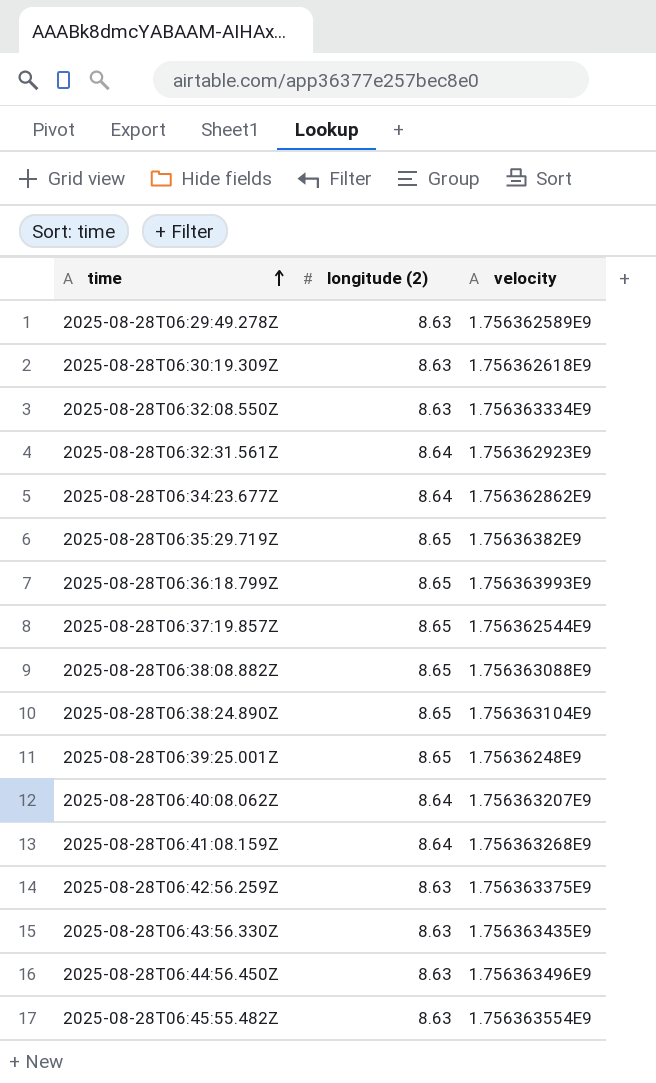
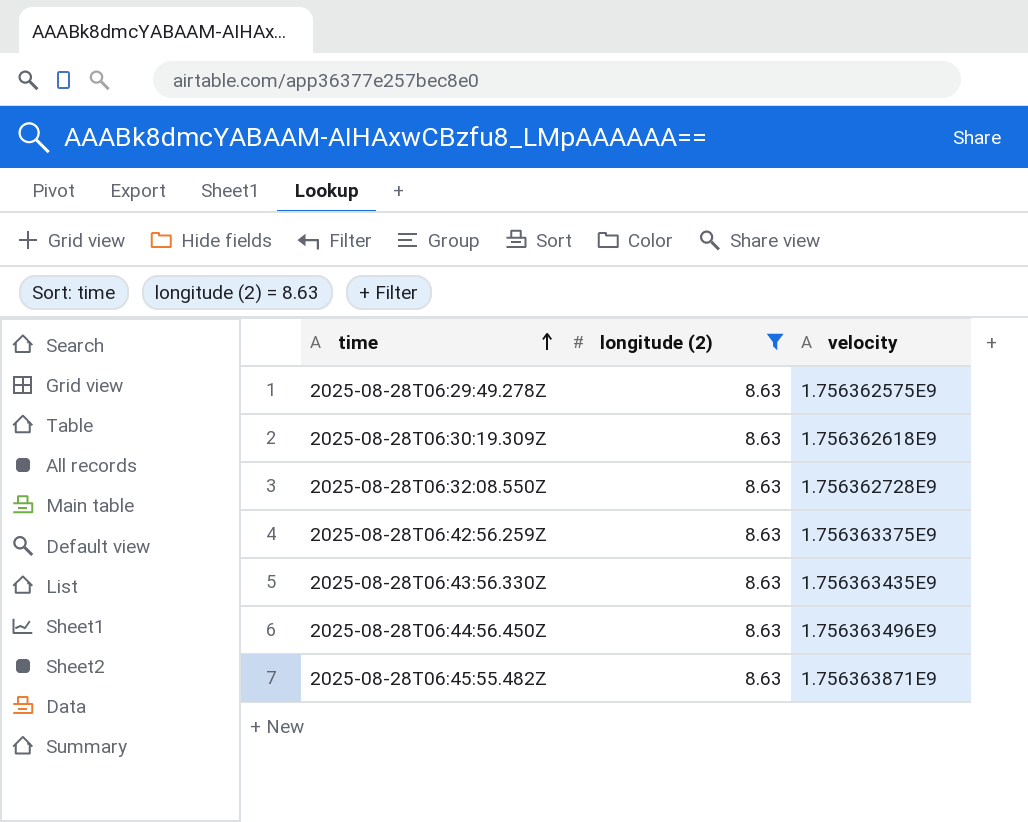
filter: none -> longitude (2) = 8.63
2025-08-28T06:29:49.278Z | velocity: 1.756362589E9 -> 1.756362575E9
2025-08-28T06:32:08.550Z | velocity: 1.756363334E9 -> 1.756362728E9
2025-08-28T06:45:55.482Z | velocity: 1.756363554E9 -> 1.756363871E9

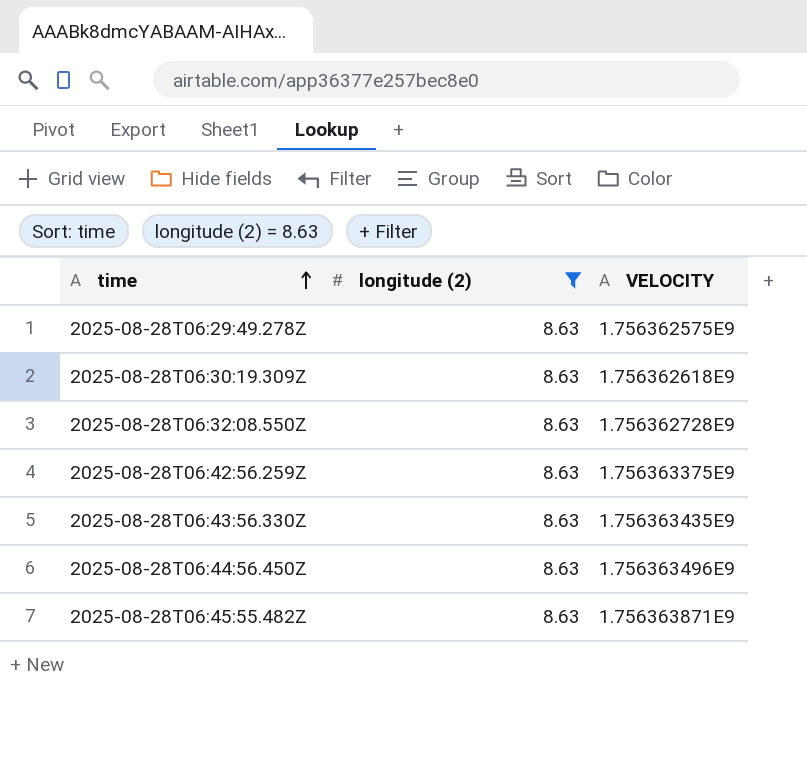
column name: velocity -> VELOCITY

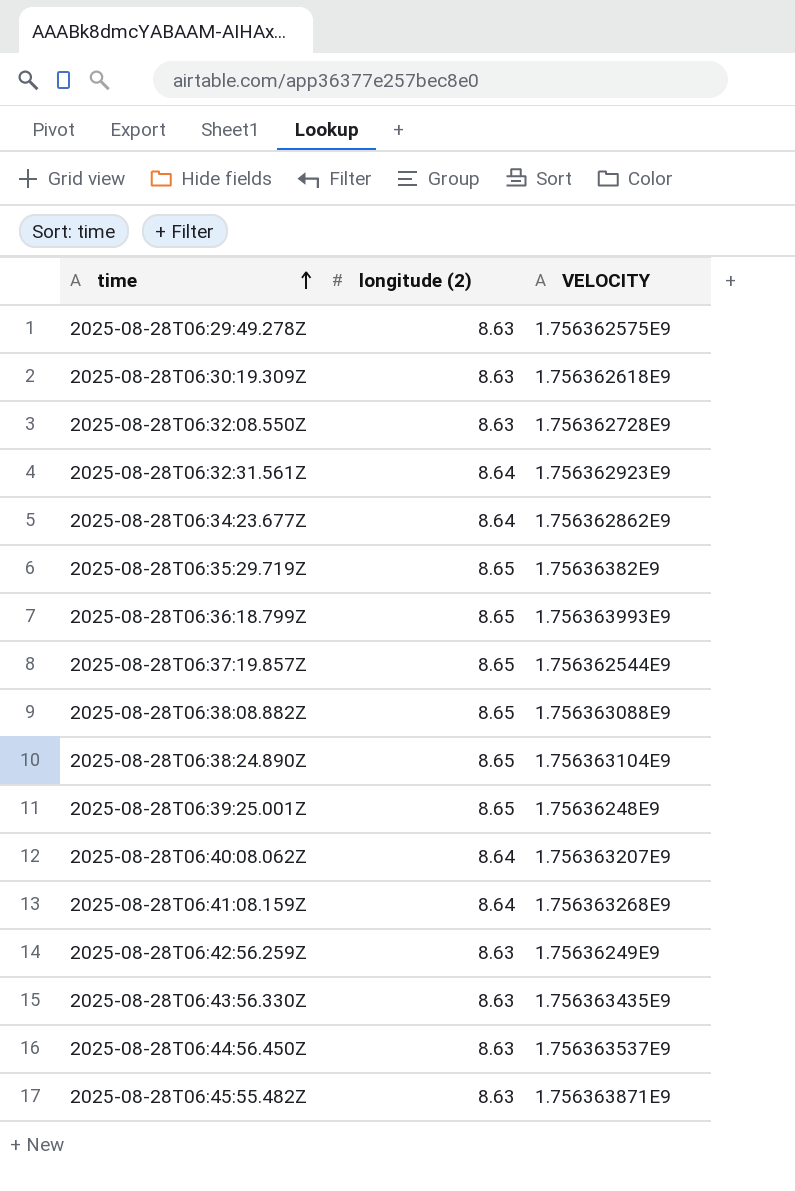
filter: longitude (2) = 8.63 -> none
2025-08-28T06:42:56.259Z | VELOCITY: 1.756363375E9 -> 1.75636249E9
2025-08-28T06:44:56.450Z | VELOCITY: 1.756363496E9 -> 1.756363537E9

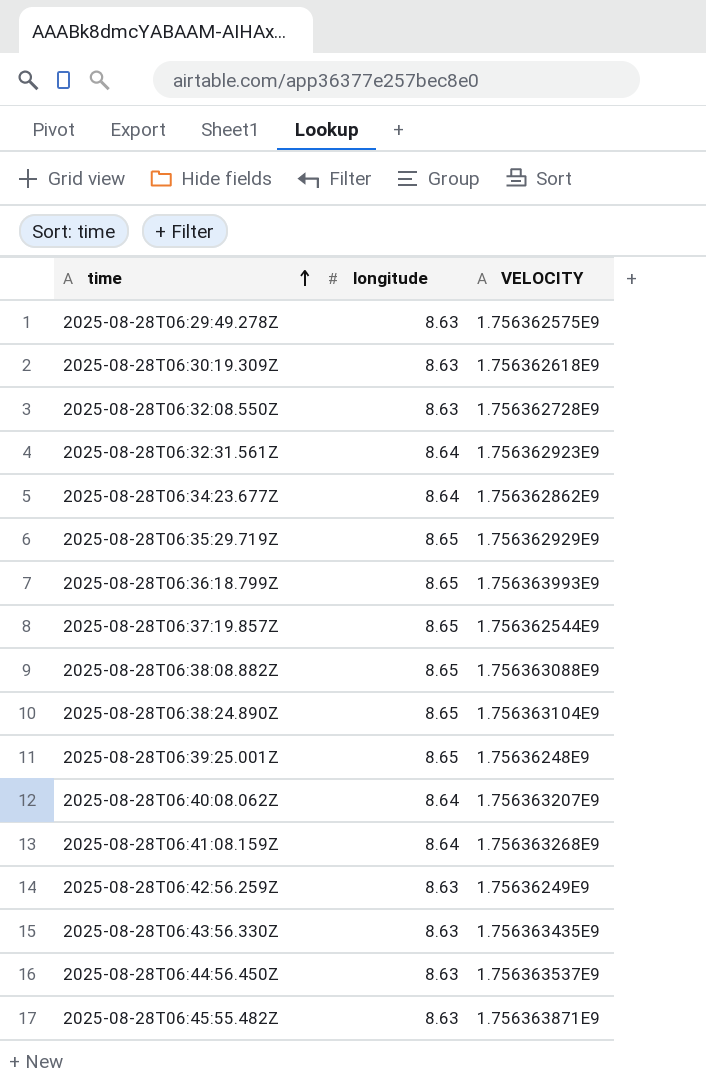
column name: longitude (2) -> longitude
2025-08-28T06:35:29.719Z | VELOCITY: 1.75636382E9 -> 1.756362929E9

